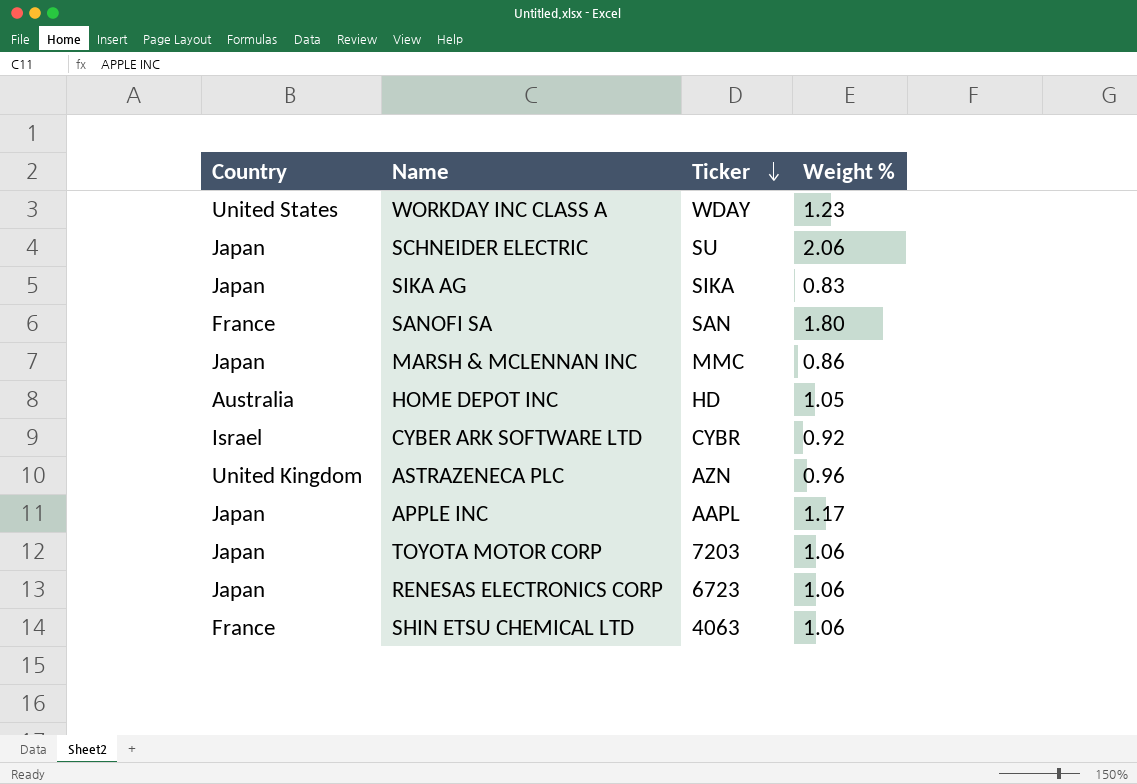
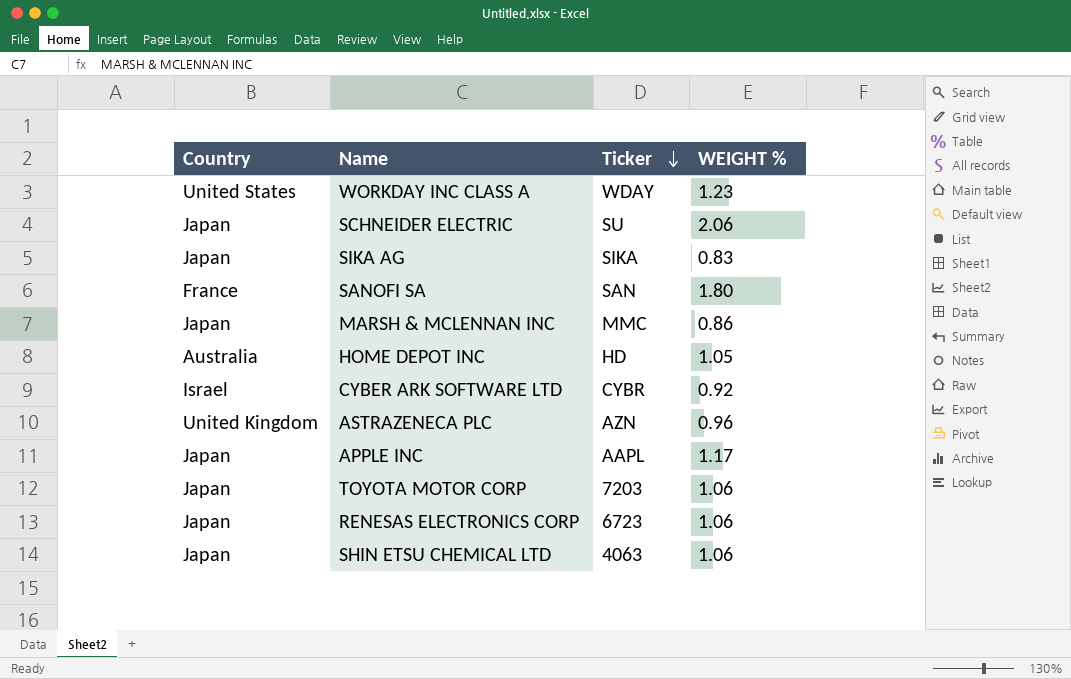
column name: Weight % -> WEIGHT %
SHIN ETSU CHEMICAL LTD | Country: France -> Japan

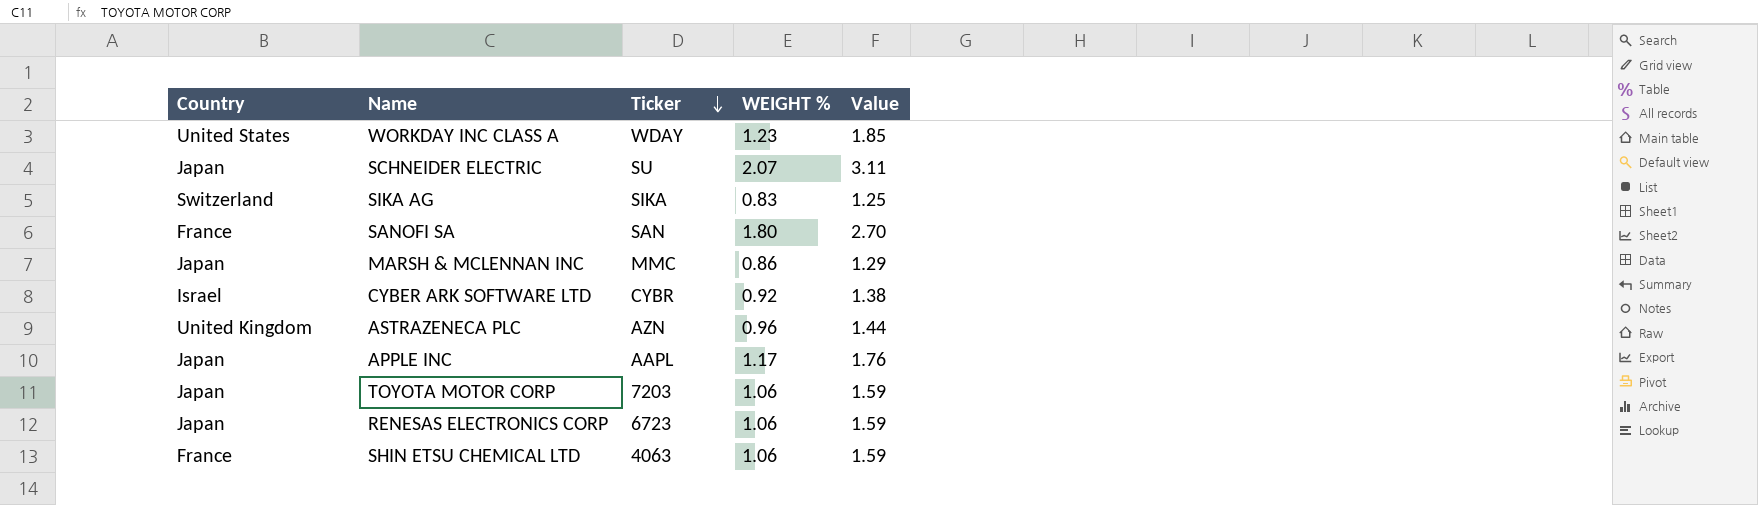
column Value | formula: none -> [WEIGHT %] * 1.5
row HOME DEPOT INC: Australia | HD | 1.05 -> none
SCHNEIDER ELECTRIC | WEIGHT %: 2.06 -> 2.07
SIKA AG | Country: Japan -> Switzerland
SHIN ETSU CHEMICAL LTD | Country: Japan -> France

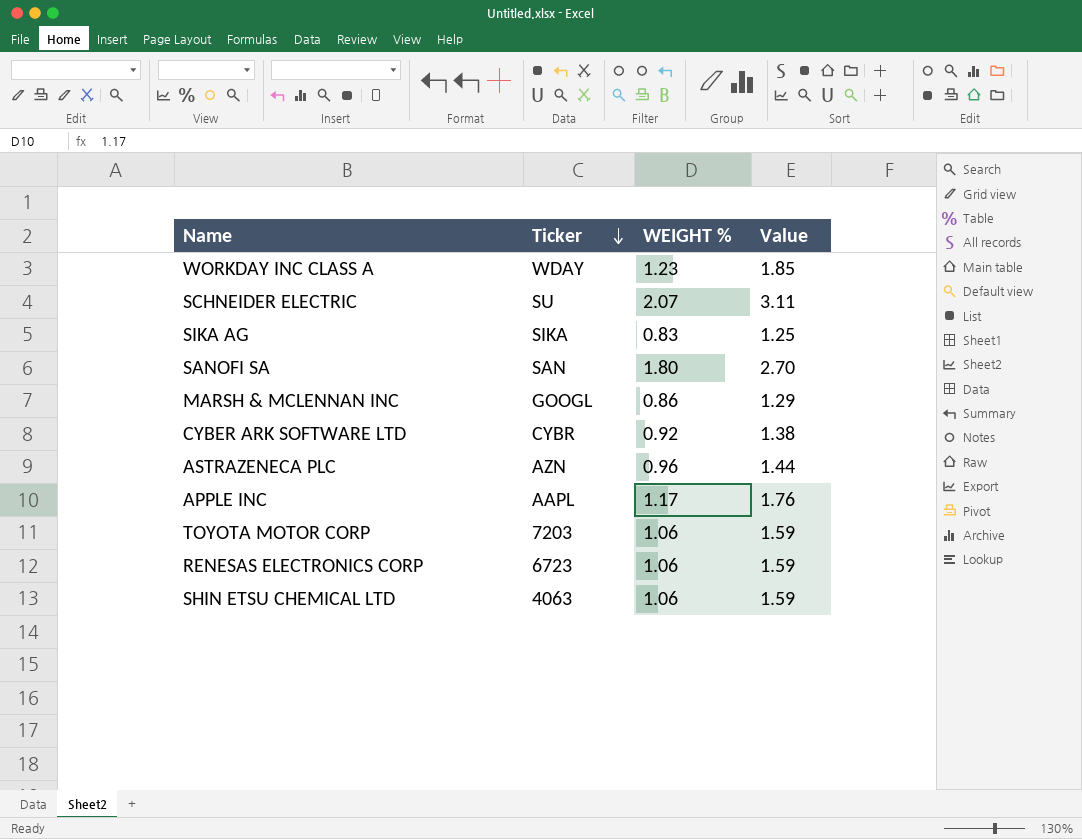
column Country | position: 1 -> none
MARSH & MCLENNAN INC | Ticker: MMC -> GOOGL

